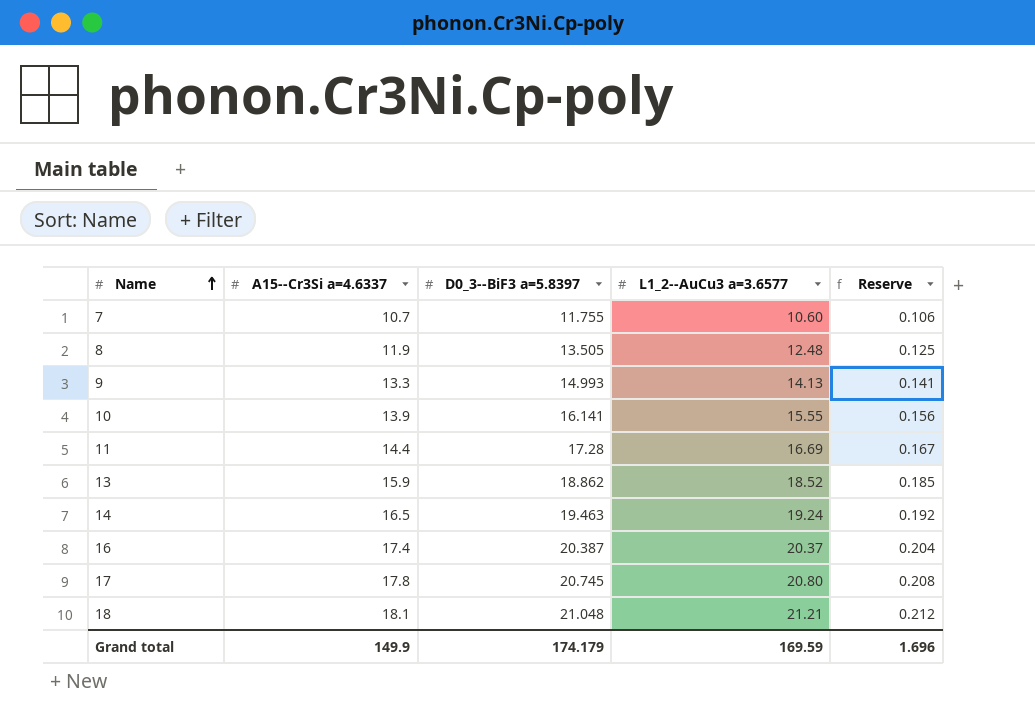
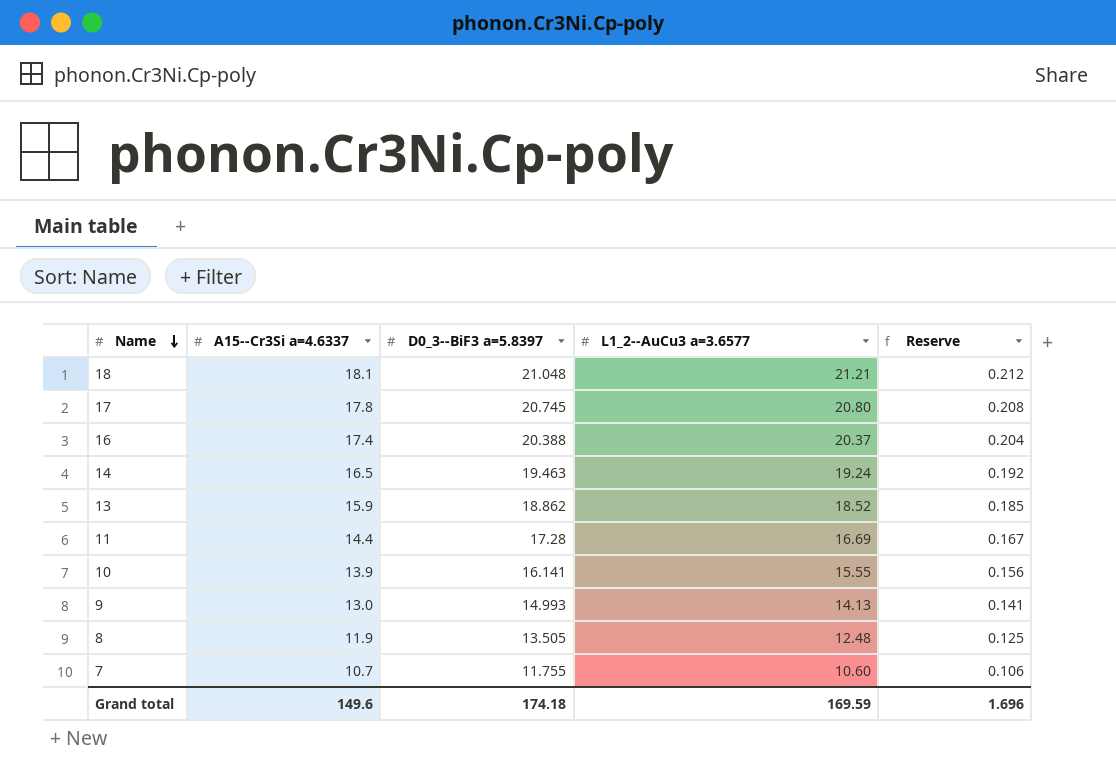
row order: Name ascending -> Name descending
16 | D0_3--BiF3 a=5.8397: 20.387 -> 20.388
9 | A15--Cr3Si a=4.6337: 13.3 -> 13.0
Grand total | A15--Cr3Si a=4.6337: 149.9 -> 149.6
Grand total | D0_3--BiF3 a=5.8397: 174.179 -> 174.18

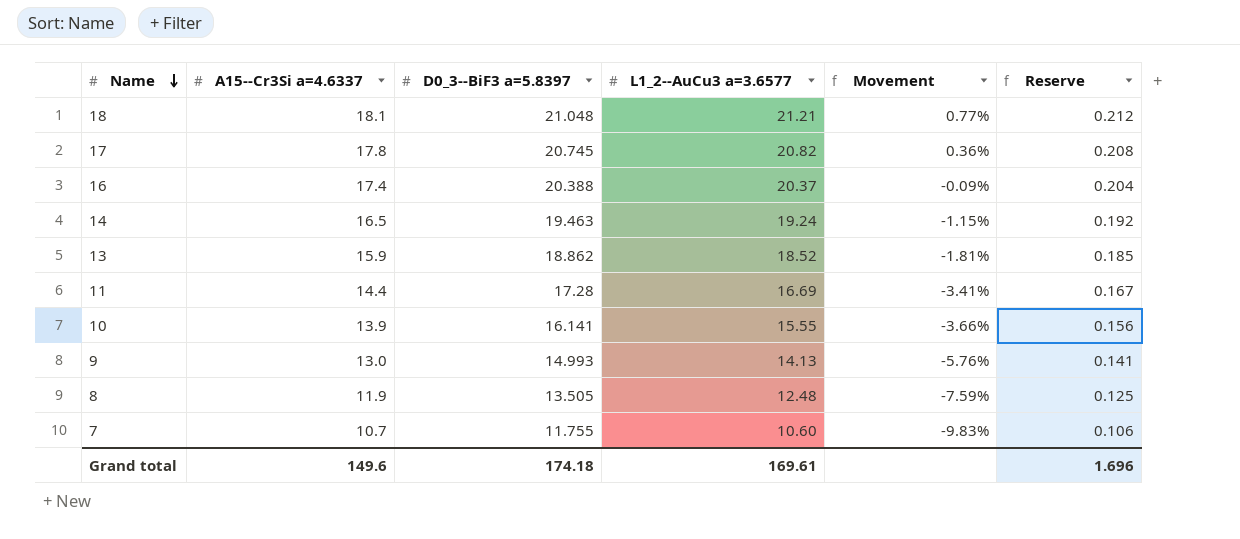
column Movement | formula: none -> ([L1_2--AuCu3 a=3.6577] - [D0_3--BiF3 a=5.8397]) / [D0_3--BiF3 a=5.8397]
17 | L1_2--AuCu3 a=3.6577: 20.80 -> 20.82
Grand total | L1_2--AuCu3 a=3.6577: 169.59 -> 169.61

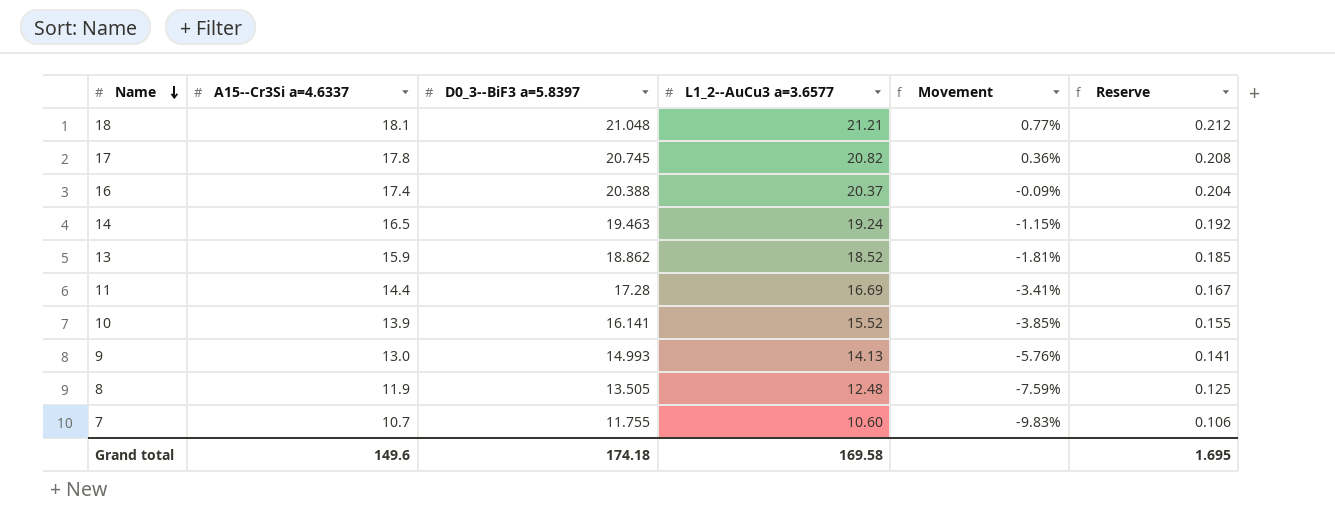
10 | L1_2--AuCu3 a=3.6577: 15.55 -> 15.52
10 | Movement: -3.66% -> -3.85%
10 | Reserve: 0.156 -> 0.155
Grand total | L1_2--AuCu3 a=3.6577: 169.61 -> 169.58
Grand total | Reserve: 1.696 -> 1.695

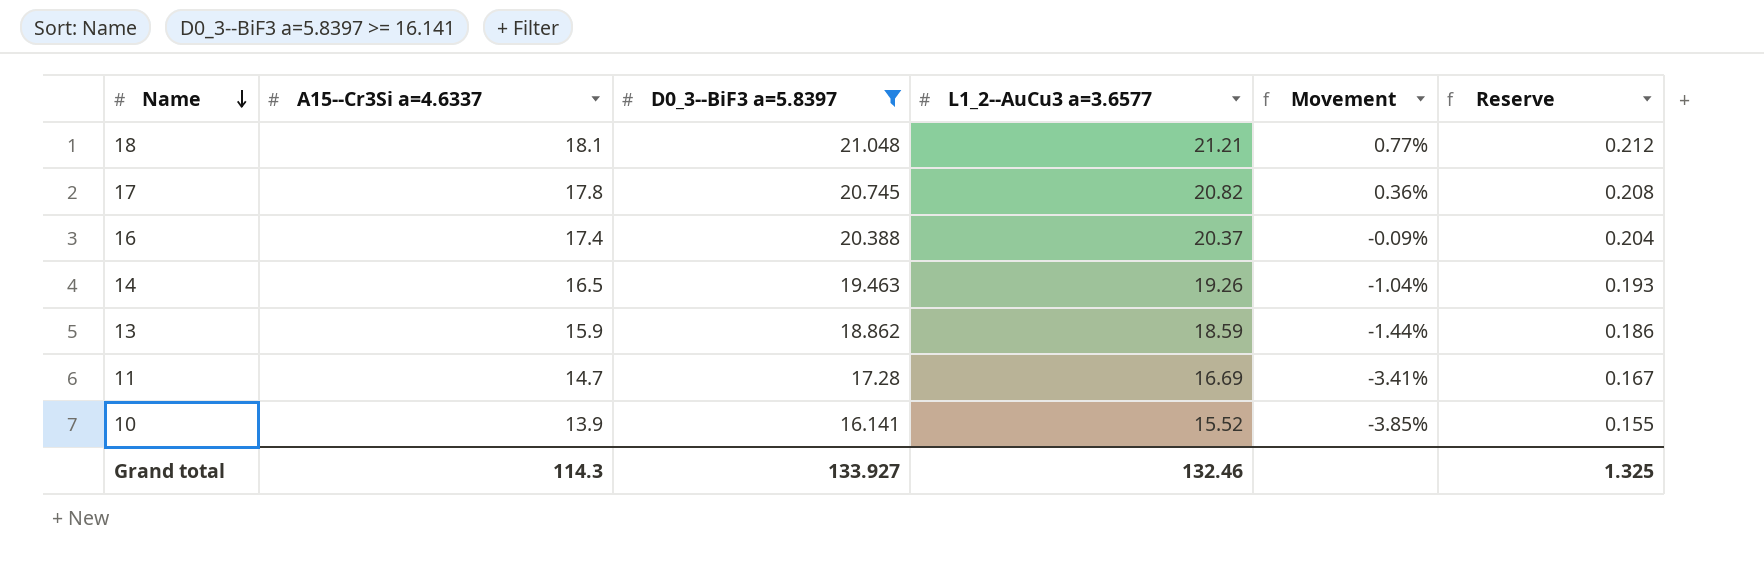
filter: none -> D0_3--BiF3 a=5.8397 >= 16.141
14 | L1_2--AuCu3 a=3.6577: 19.24 -> 19.26
14 | Movement: -1.15% -> -1.04%
14 | Reserve: 0.192 -> 0.193
13 | L1_2--AuCu3 a=3.6577: 18.52 -> 18.59
13 | Movement: -1.81% -> -1.44%
13 | Reserve: 0.185 -> 0.186
11 | A15--Cr3Si a=4.6337: 14.4 -> 14.7
Grand total | A15--Cr3Si a=4.6337: 149.6 -> 114.3
Grand total | D0_3--BiF3 a=5.8397: 174.18 -> 133.927
Grand total | L1_2--AuCu3 a=3.6577: 169.58 -> 132.46
Grand total | Reserve: 1.695 -> 1.325

